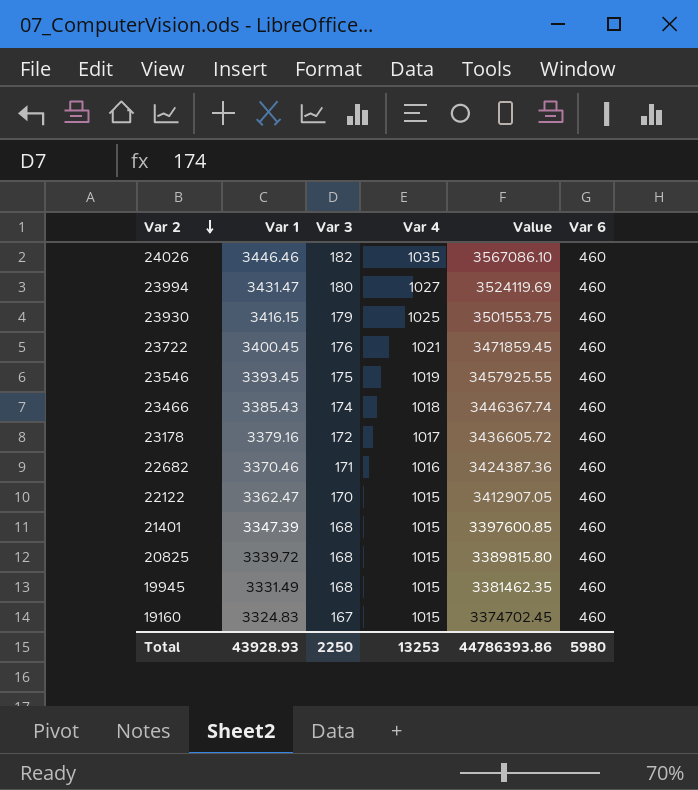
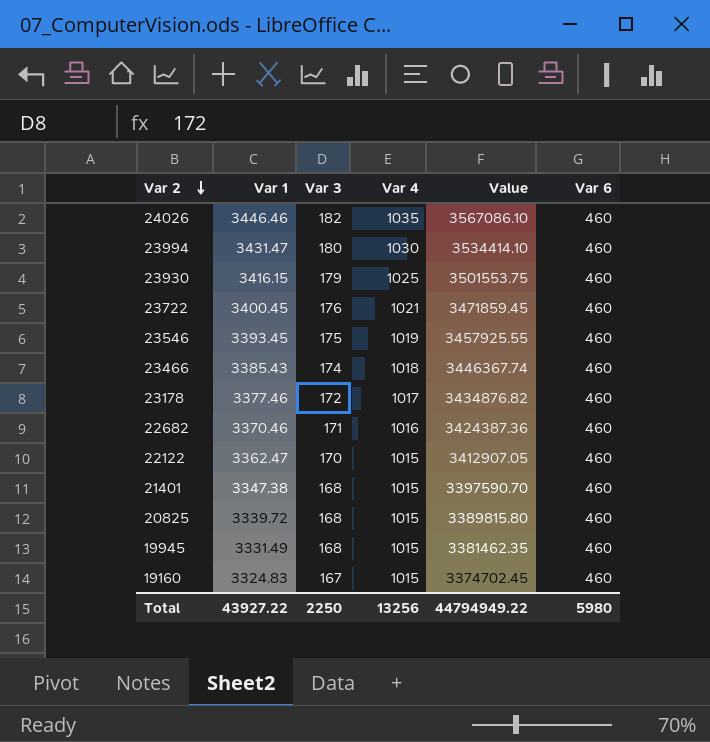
23994 | Var 4: 1027 -> 1030
23994 | Value: 3524119.69 -> 3534414.10
23178 | Var 1: 3379.16 -> 3377.46
23178 | Value: 3436605.72 -> 3434876.82
21401 | Var 1: 3347.39 -> 3347.38
21401 | Value: 3397600.85 -> 3397590.70
Total | Var 1: 43928.93 -> 43927.22
Total | Var 4: 13253 -> 13256
Total | Value: 44786393.86 -> 44794949.22

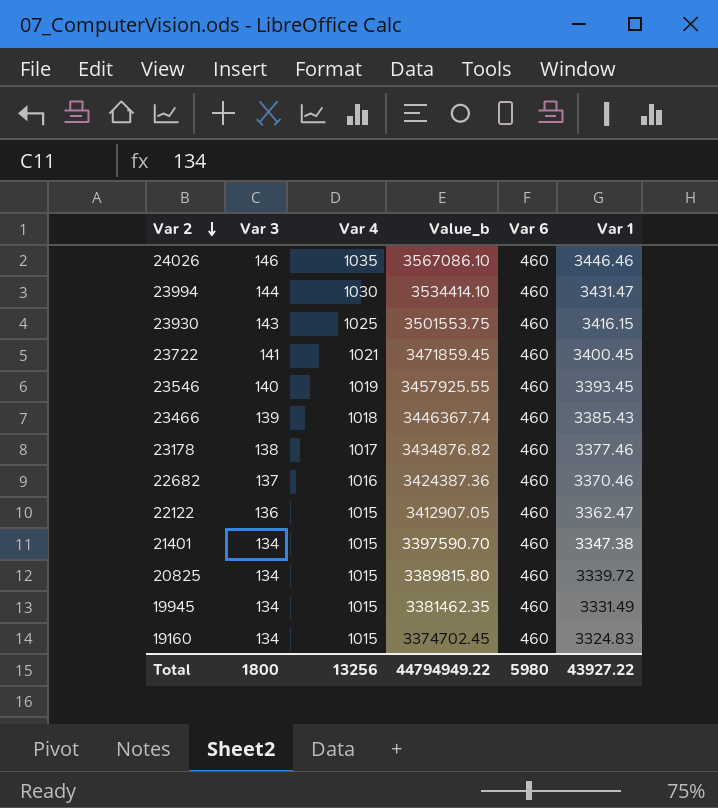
column name: Value -> Value_b
column Var 1 | position: 2 -> 6
24026 | Var 3: 182 -> 146
23994 | Var 3: 180 -> 144
23930 | Var 3: 179 -> 143
23722 | Var 3: 176 -> 141
23546 | Var 3: 175 -> 140
23466 | Var 3: 174 -> 139
23178 | Var 3: 172 -> 138
22682 | Var 3: 171 -> 137
22122 | Var 3: 170 -> 136
21401 | Var 3: 168 -> 134
20825 | Var 3: 168 -> 134
19945 | Var 3: 168 -> 134
19160 | Var 3: 167 -> 134
Total | Var 3: 2250 -> 1800

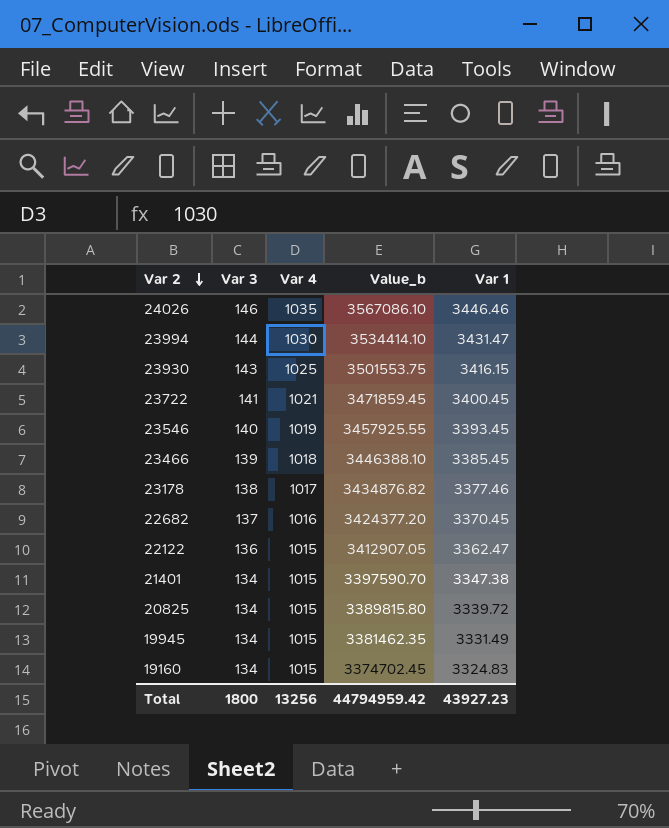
column Var 6 | position: 5 -> none
23466 | Value_b: 3446367.74 -> 3446388.10
23466 | Var 1: 3385.43 -> 3385.45
22682 | Value_b: 3424387.36 -> 3424377.20
22682 | Var 1: 3370.46 -> 3370.45
Total | Value_b: 44794949.22 -> 44794959.42
Total | Var 1: 43927.22 -> 43927.23

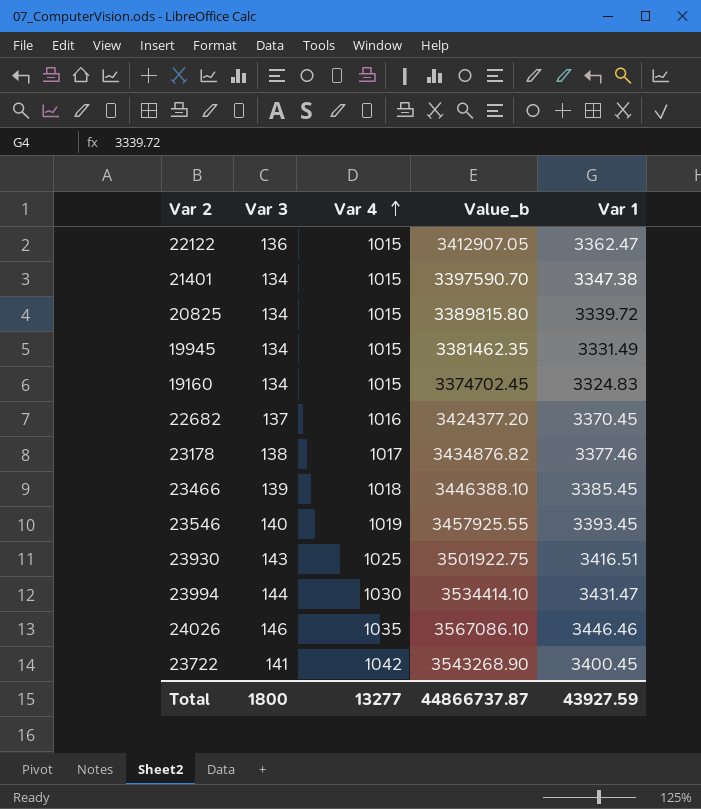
row order: Var 2 descending -> Var 4 ascending
23930 | Value_b: 3501553.75 -> 3501922.75
23930 | Var 1: 3416.15 -> 3416.51
23722 | Var 4: 1021 -> 1042
23722 | Value_b: 3471859.45 -> 3543268.90
Total | Var 4: 13256 -> 13277
Total | Value_b: 44794959.42 -> 44866737.87
Total | Var 1: 43927.23 -> 43927.59

